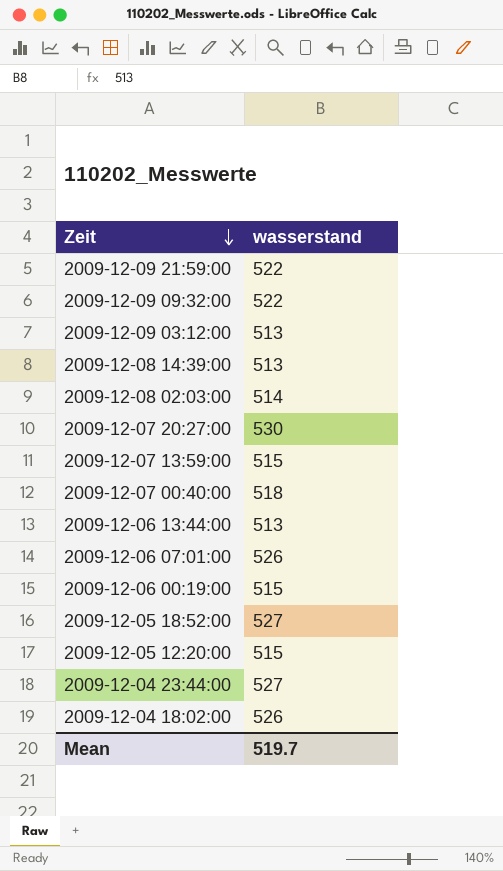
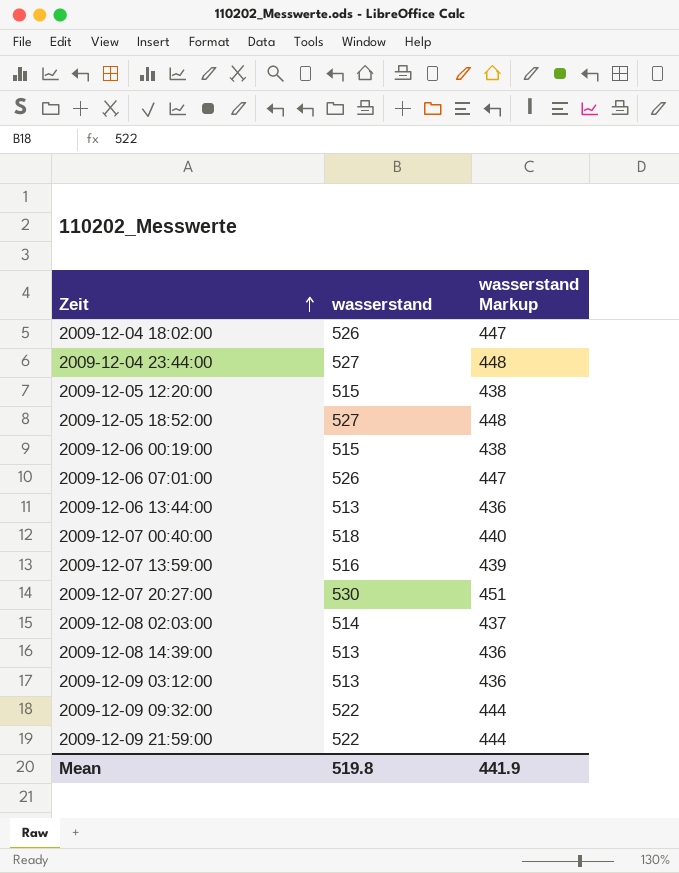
row order: Zeit descending -> Zeit ascending
column wasserstand Markup | formula: none -> [wasserstand] * 0.85
2009-12-07 13:59:00 | wasserstand: 515 -> 516
Mean | wasserstand: 519.7 -> 519.8

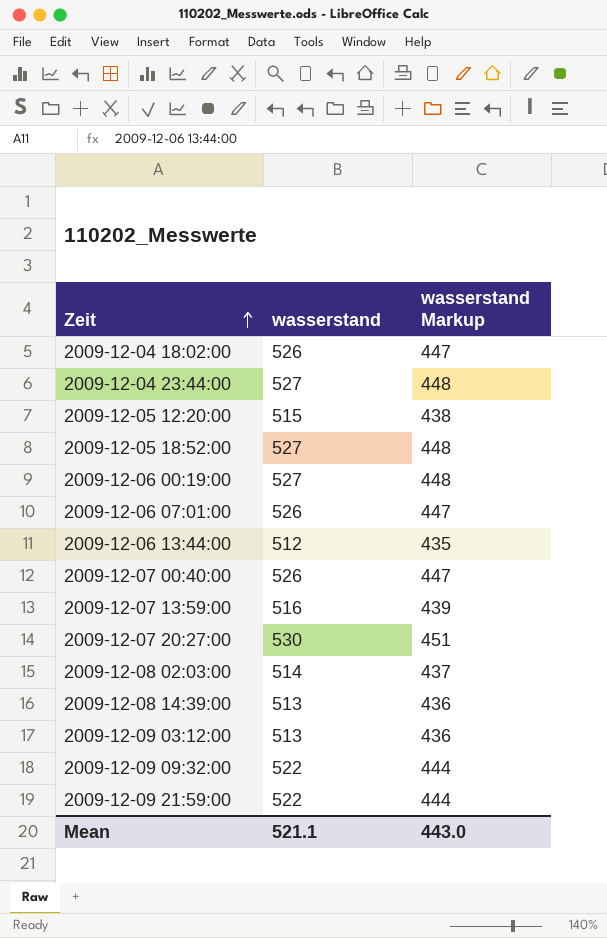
2009-12-06 00:19:00 | wasserstand: 515 -> 527
2009-12-06 00:19:00 | wasserstand Markup: 438 -> 448
2009-12-06 13:44:00 | wasserstand: 513 -> 512
2009-12-06 13:44:00 | wasserstand Markup: 436 -> 435
2009-12-07 00:40:00 | wasserstand: 518 -> 526
2009-12-07 00:40:00 | wasserstand Markup: 440 -> 447
Mean | wasserstand: 519.8 -> 521.1
Mean | wasserstand Markup: 441.9 -> 443.0

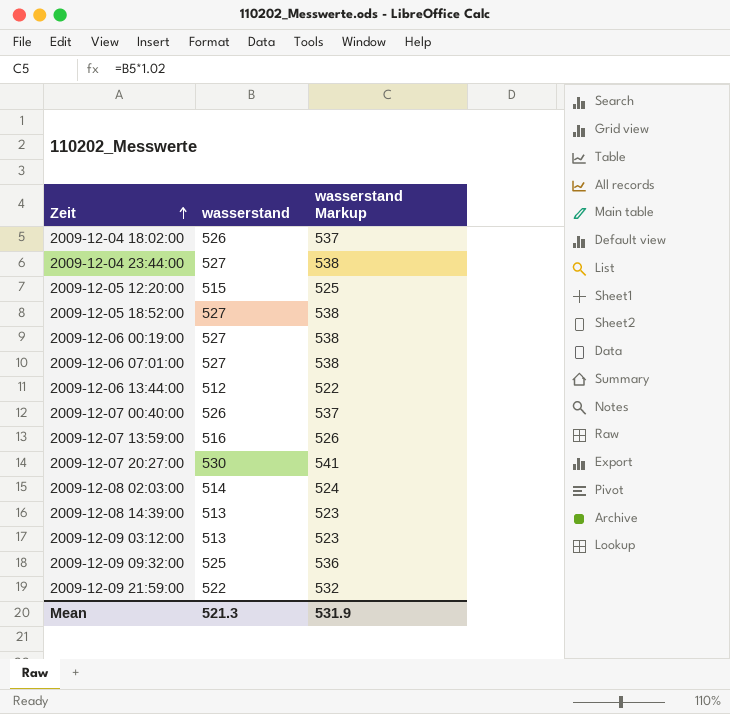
column wasserstand Markup | formula: [wasserstand] * 0.85 -> [wasserstand] * 1.02
2009-12-06 07:01:00 | wasserstand: 526 -> 527
2009-12-09 09:32:00 | wasserstand: 522 -> 525
Mean | wasserstand: 521.1 -> 521.3
Mean | wasserstand Markup: 443.0 -> 531.9

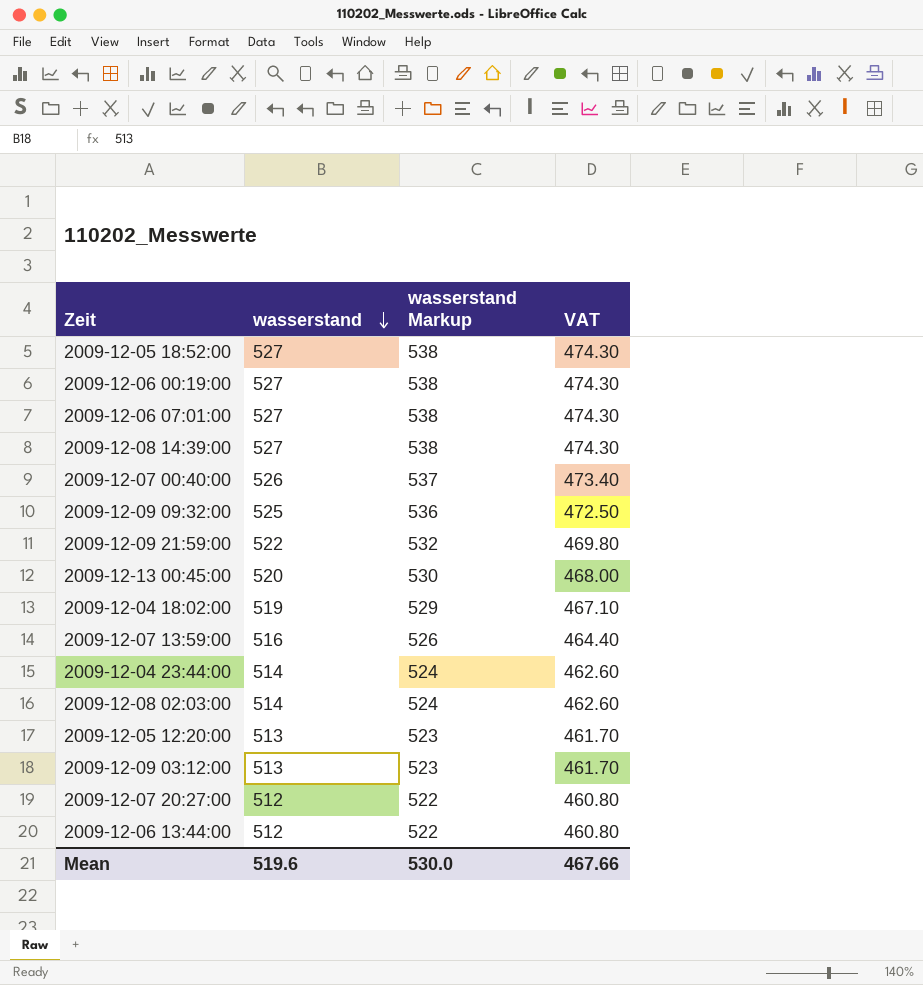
row order: Zeit ascending -> wasserstand descending
column VAT | formula: none -> [wasserstand] * 0.9
2009-12-08 14:39:00 | wasserstand: 513 -> 527
2009-12-08 14:39:00 | wasserstand Markup: 523 -> 538
row 2009-12-13 00:45:00: none -> 520 | 530 | 468.00
2009-12-04 18:02:00 | wasserstand: 526 -> 519
2009-12-04 18:02:00 | wasserstand Markup: 537 -> 529
2009-12-04 23:44:00 | wasserstand: 527 -> 514
2009-12-04 23:44:00 | wasserstand Markup: 538 -> 524
2009-12-05 12:20:00 | wasserstand: 515 -> 513
2009-12-05 12:20:00 | wasserstand Markup: 525 -> 523
2009-12-07 20:27:00 | wasserstand: 530 -> 512
2009-12-07 20:27:00 | wasserstand Markup: 541 -> 522
Mean | wasserstand: 521.3 -> 519.6
Mean | wasserstand Markup: 531.9 -> 530.0

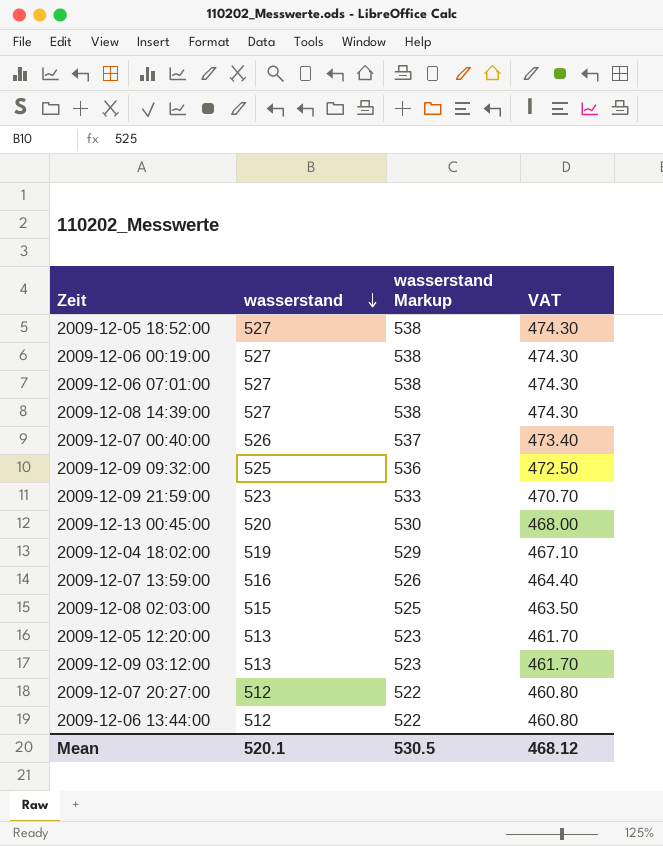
row 2009-12-04 23:44:00: 514 | 524 | 462.60 -> none
2009-12-09 21:59:00 | wasserstand: 522 -> 523
2009-12-09 21:59:00 | wasserstand Markup: 532 -> 533
2009-12-09 21:59:00 | VAT: 469.80 -> 470.70
2009-12-08 02:03:00 | wasserstand: 514 -> 515
2009-12-08 02:03:00 | wasserstand Markup: 524 -> 525
2009-12-08 02:03:00 | VAT: 462.60 -> 463.50
Mean | wasserstand: 519.6 -> 520.1
Mean | wasserstand Markup: 530.0 -> 530.5
Mean | VAT: 467.66 -> 468.12

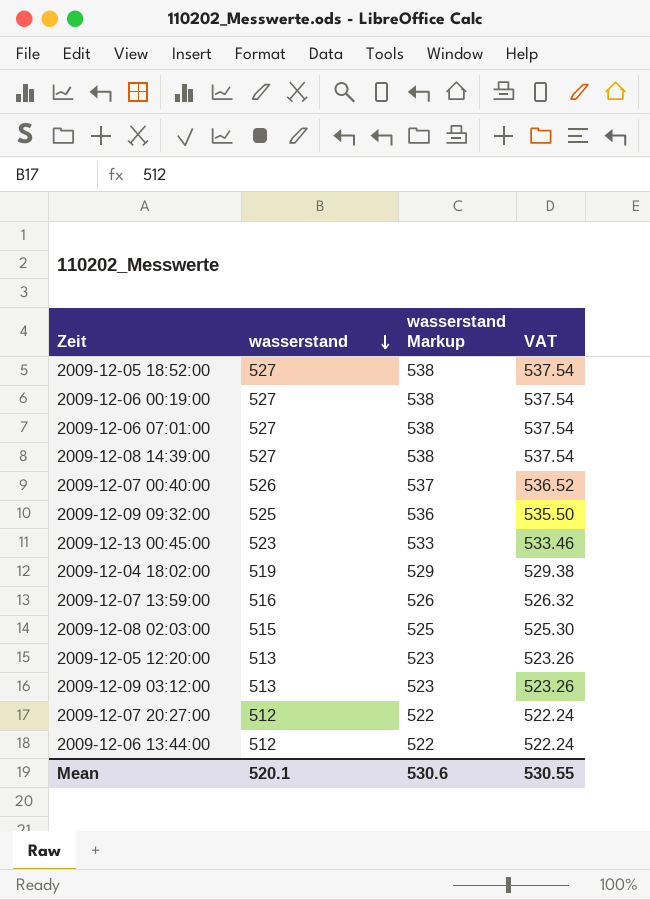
column VAT | formula: [wasserstand] * 0.9 -> [wasserstand] * 1.02
row 2009-12-09 21:59:00: 523 | 533 | 470.70 -> none
2009-12-13 00:45:00 | wasserstand: 520 -> 523
2009-12-13 00:45:00 | wasserstand Markup: 530 -> 533
Mean | wasserstand Markup: 530.5 -> 530.6
Mean | VAT: 468.12 -> 530.55

